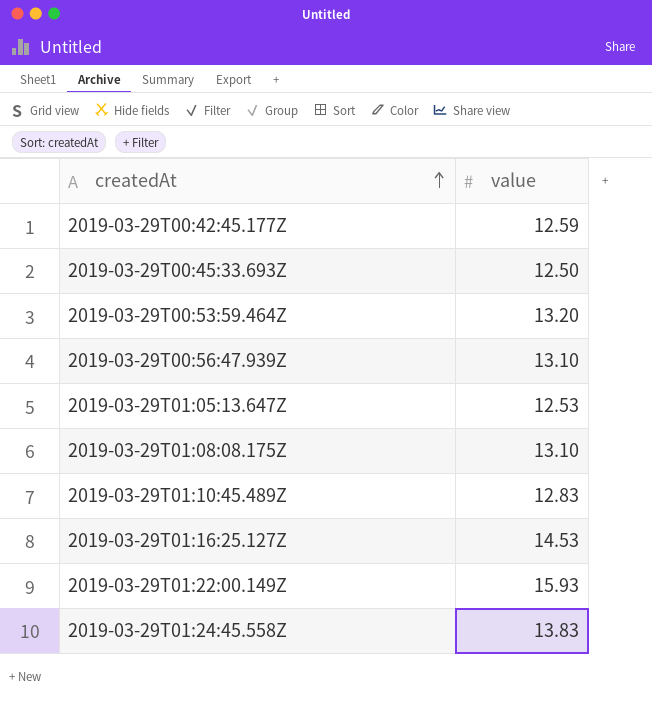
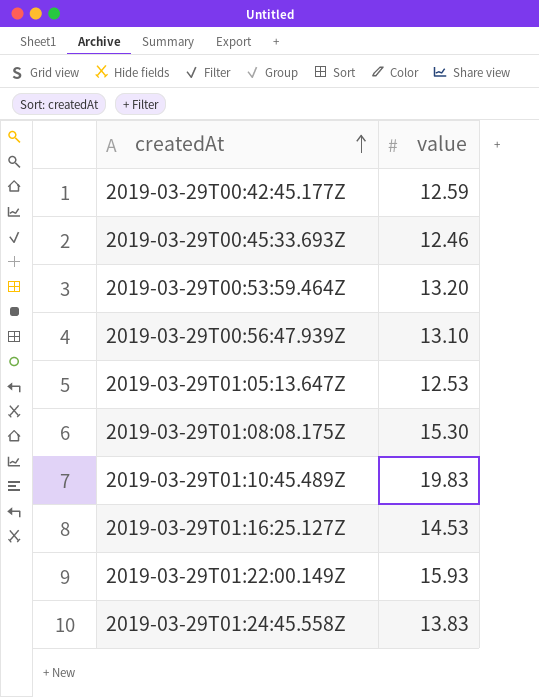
2019-03-29T00:45:33.693Z | value: 12.50 -> 12.46
2019-03-29T01:08:08.175Z | value: 13.10 -> 15.30
2019-03-29T01:10:45.489Z | value: 12.83 -> 19.83

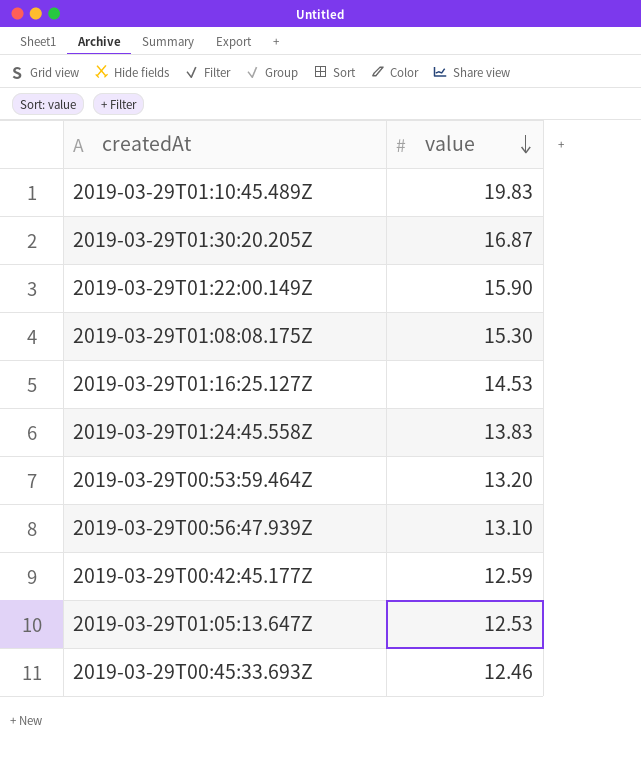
row order: createdAt ascending -> value descending
row 2019-03-29T01:30:20.205Z: none -> 16.87
2019-03-29T01:22:00.149Z | value: 15.93 -> 15.90

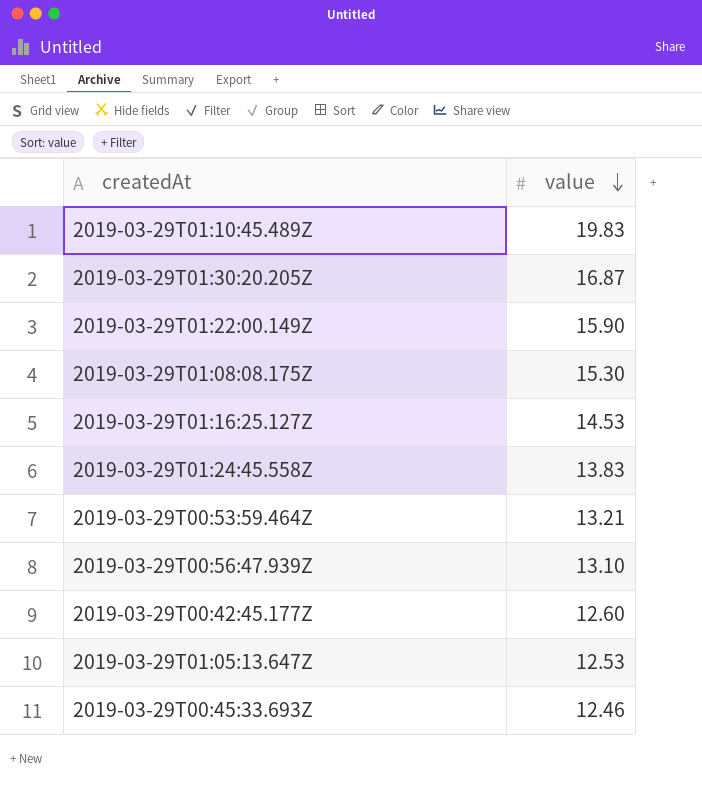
2019-03-29T00:53:59.464Z | value: 13.20 -> 13.21
2019-03-29T00:42:45.177Z | value: 12.59 -> 12.60

